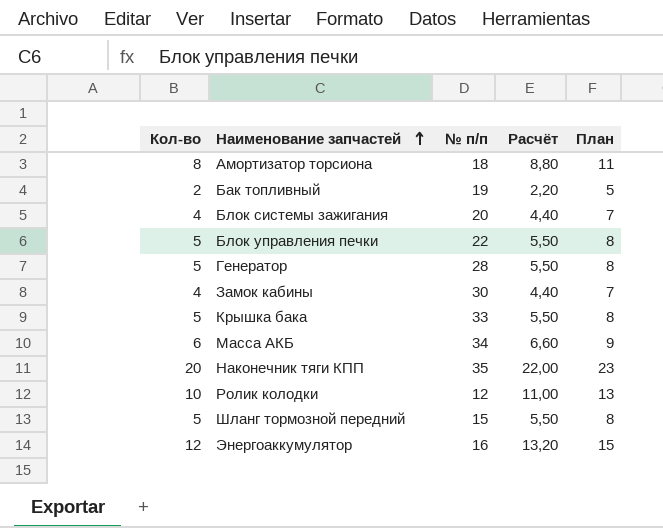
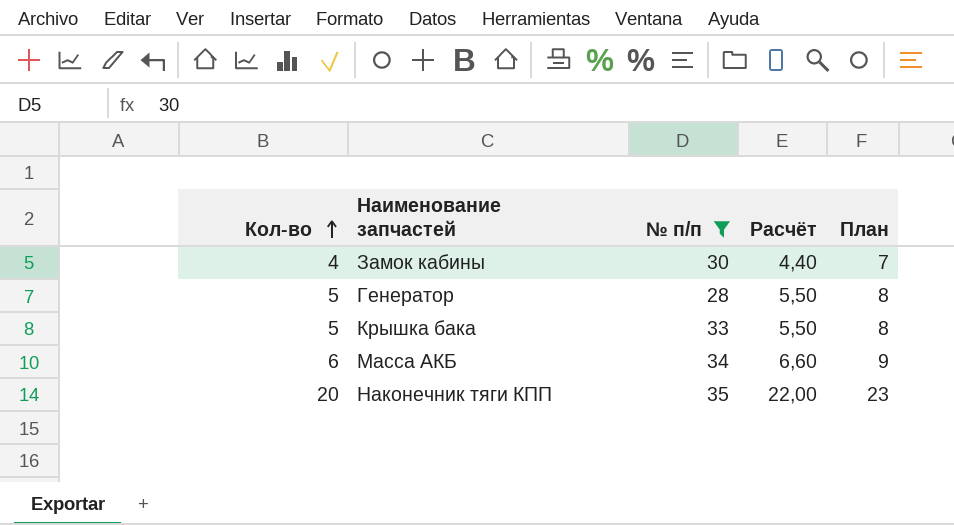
filter: none -> № п/п >= 28
row order: Наименование запчастей ascending -> Кол-во ascending

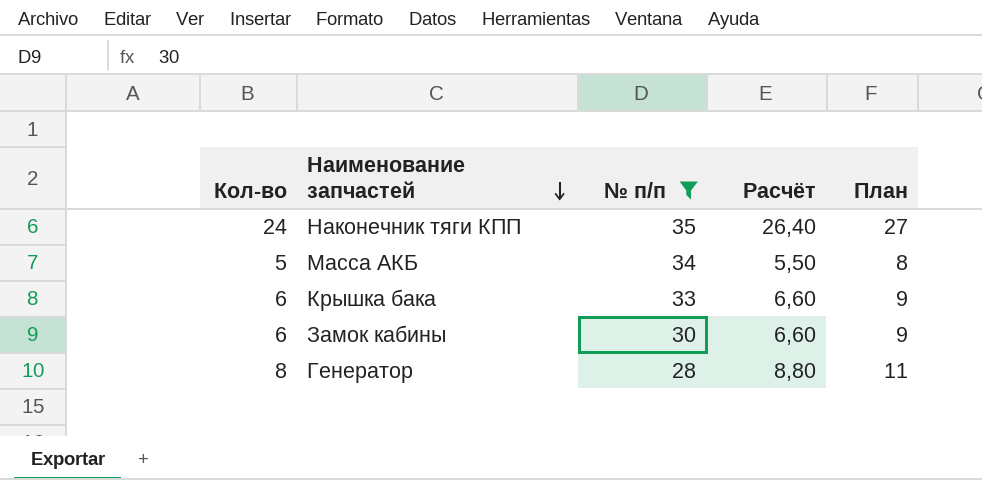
row order: Кол-во ascending -> Наименование запчастей descending
Наконечник тяги КПП | Кол-во: 20 -> 24
Наконечник тяги КПП | Расчёт: 22,00 -> 26,40
Наконечник тяги КПП | План: 23 -> 27
Масса АКБ | Кол-во: 6 -> 5
Масса АКБ | Расчёт: 6,60 -> 5,50
Масса АКБ | План: 9 -> 8
Крышка бака | Кол-во: 5 -> 6
Крышка бака | Расчёт: 5,50 -> 6,60
Крышка бака | План: 8 -> 9
Замок кабины | Кол-во: 4 -> 6
Замок кабины | Расчёт: 4,40 -> 6,60
Замок кабины | План: 7 -> 9
Генератор | Кол-во: 5 -> 8
Генератор | Расчёт: 5,50 -> 8,80
Генератор | План: 8 -> 11

